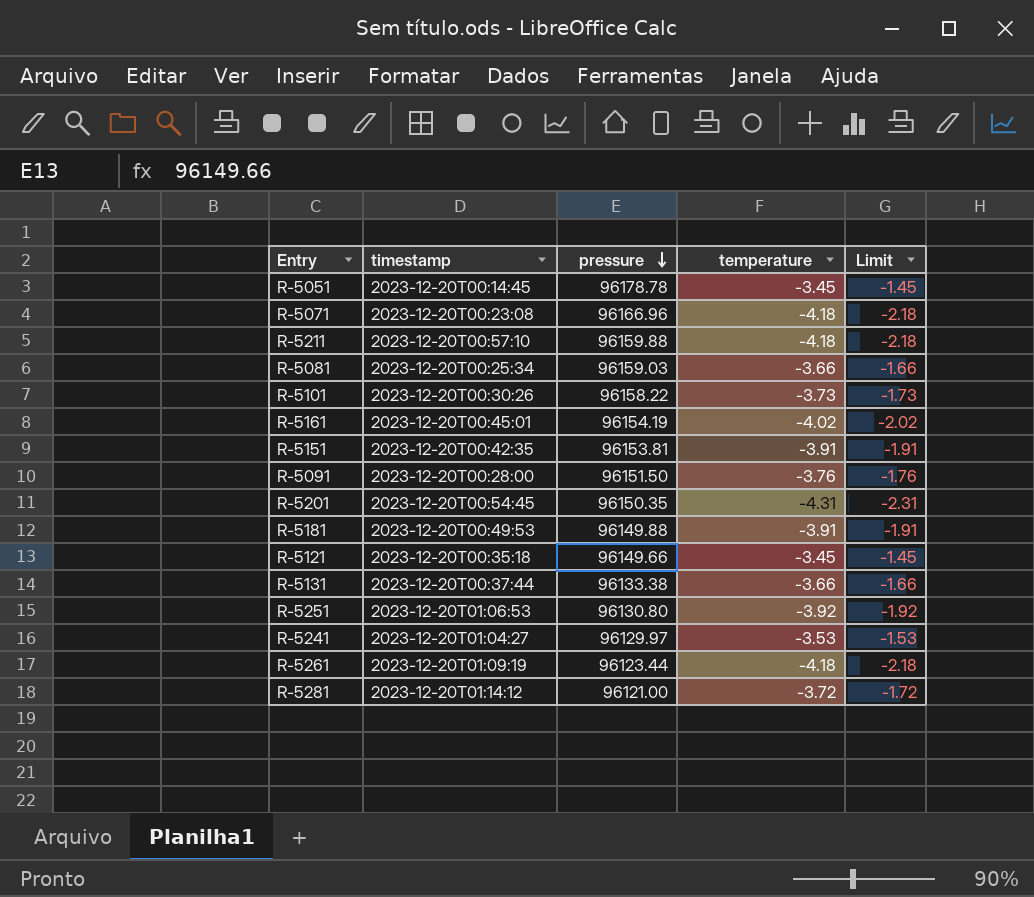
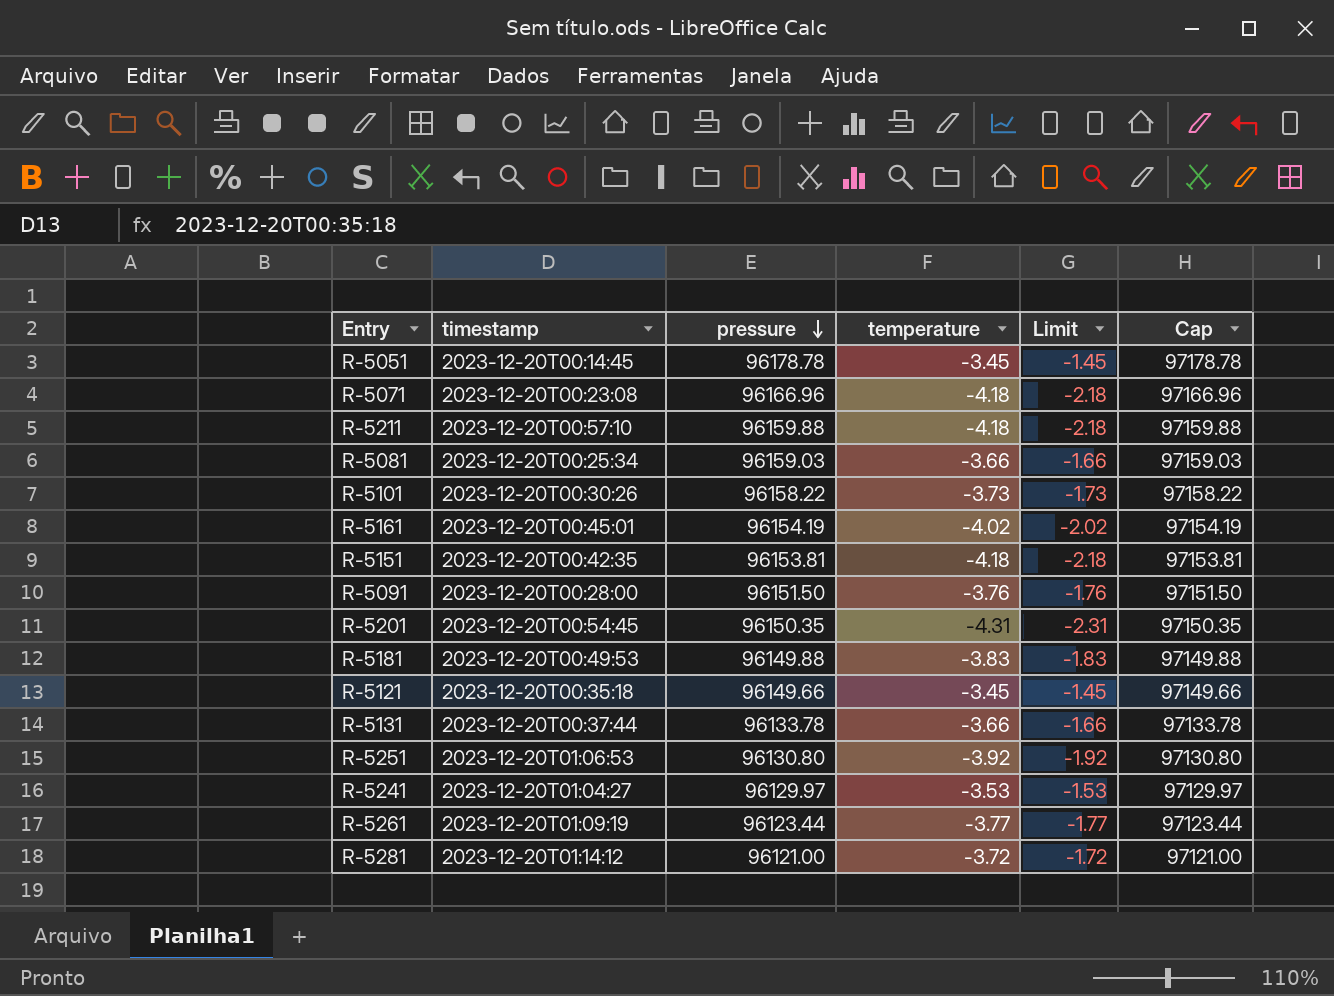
column Cap | formula: none -> [pressure] + 1000
R-5151 | temperature: -3.91 -> -4.18
R-5151 | Limit: -1.91 -> -2.18
R-5181 | temperature: -3.91 -> -3.83
R-5181 | Limit: -1.91 -> -1.83
R-5131 | pressure: 96133.38 -> 96133.78
R-5261 | temperature: -4.18 -> -3.77
R-5261 | Limit: -2.18 -> -1.77

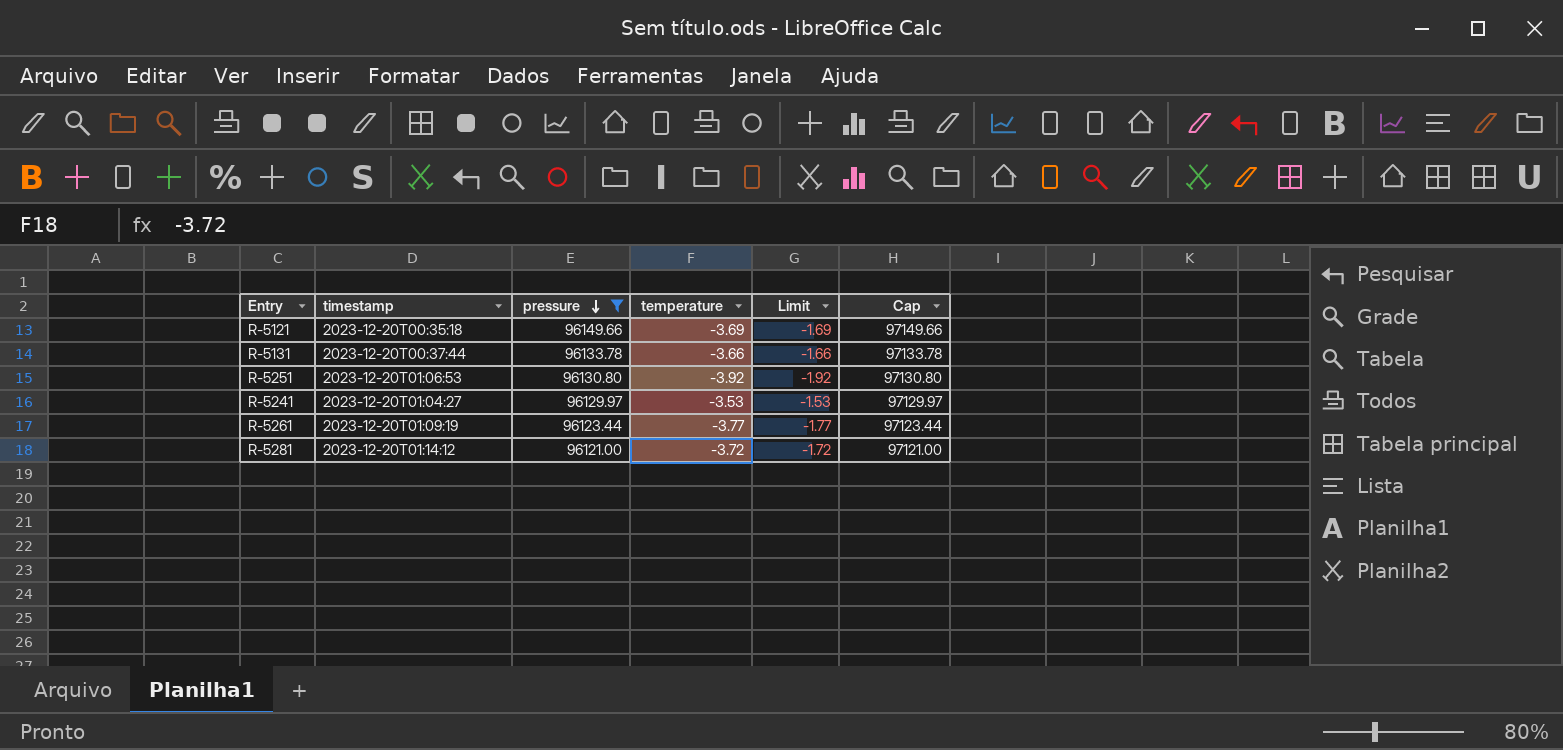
filter: none -> pressure <= 96149.66
R-5121 | temperature: -3.45 -> -3.69
R-5121 | Limit: -1.45 -> -1.69

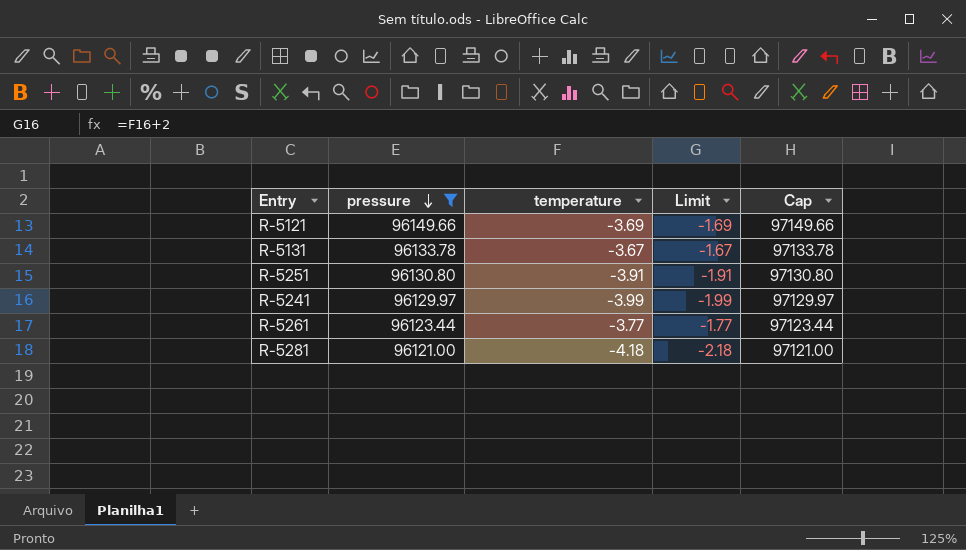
column timestamp | position: 2 -> none
R-5131 | temperature: -3.66 -> -3.67
R-5131 | Limit: -1.66 -> -1.67
R-5251 | temperature: -3.92 -> -3.91
R-5251 | Limit: -1.92 -> -1.91
R-5241 | temperature: -3.53 -> -3.99
R-5241 | Limit: -1.53 -> -1.99
R-5281 | temperature: -3.72 -> -4.18
R-5281 | Limit: -1.72 -> -2.18

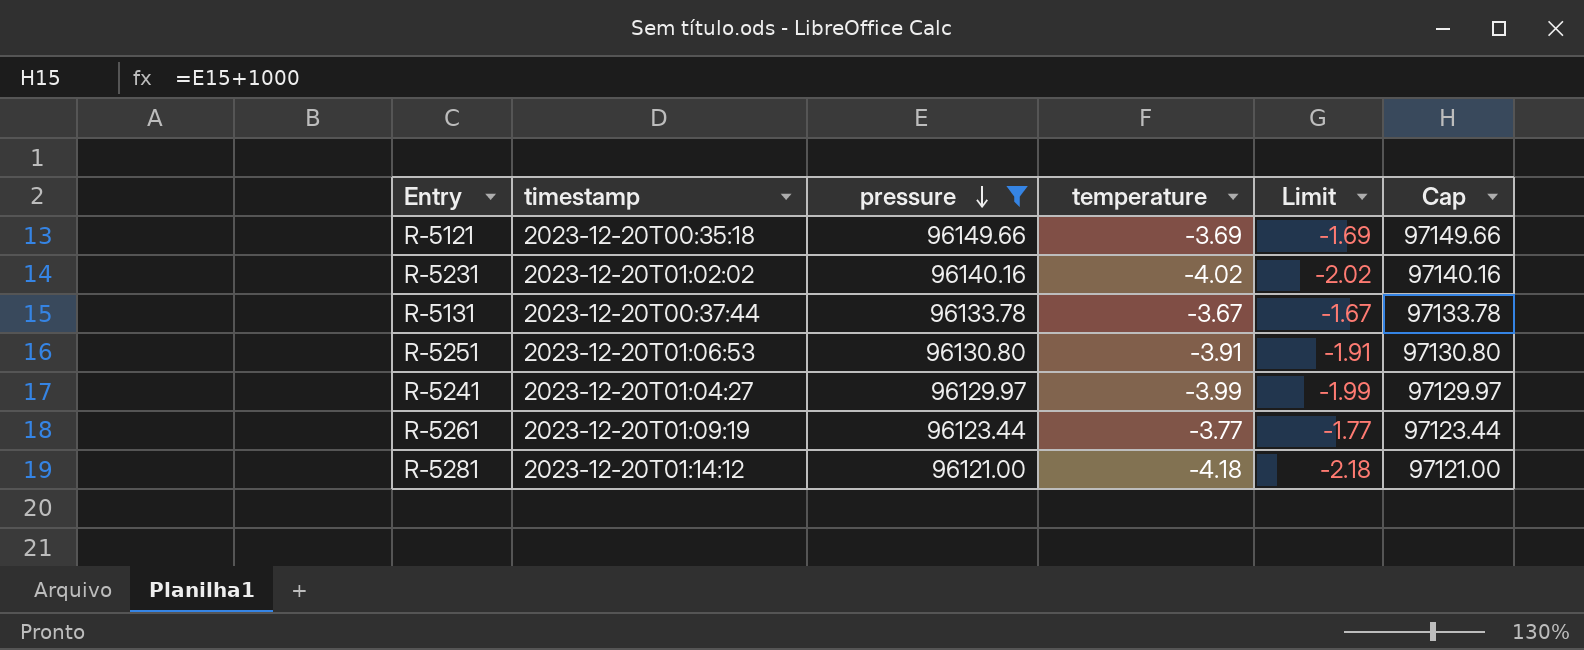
column timestamp | position: none -> 2
row R-5231: none -> 2023-12-20T01:02:02 | 96140.16 | -4.02 | -2.02 | 97140.16

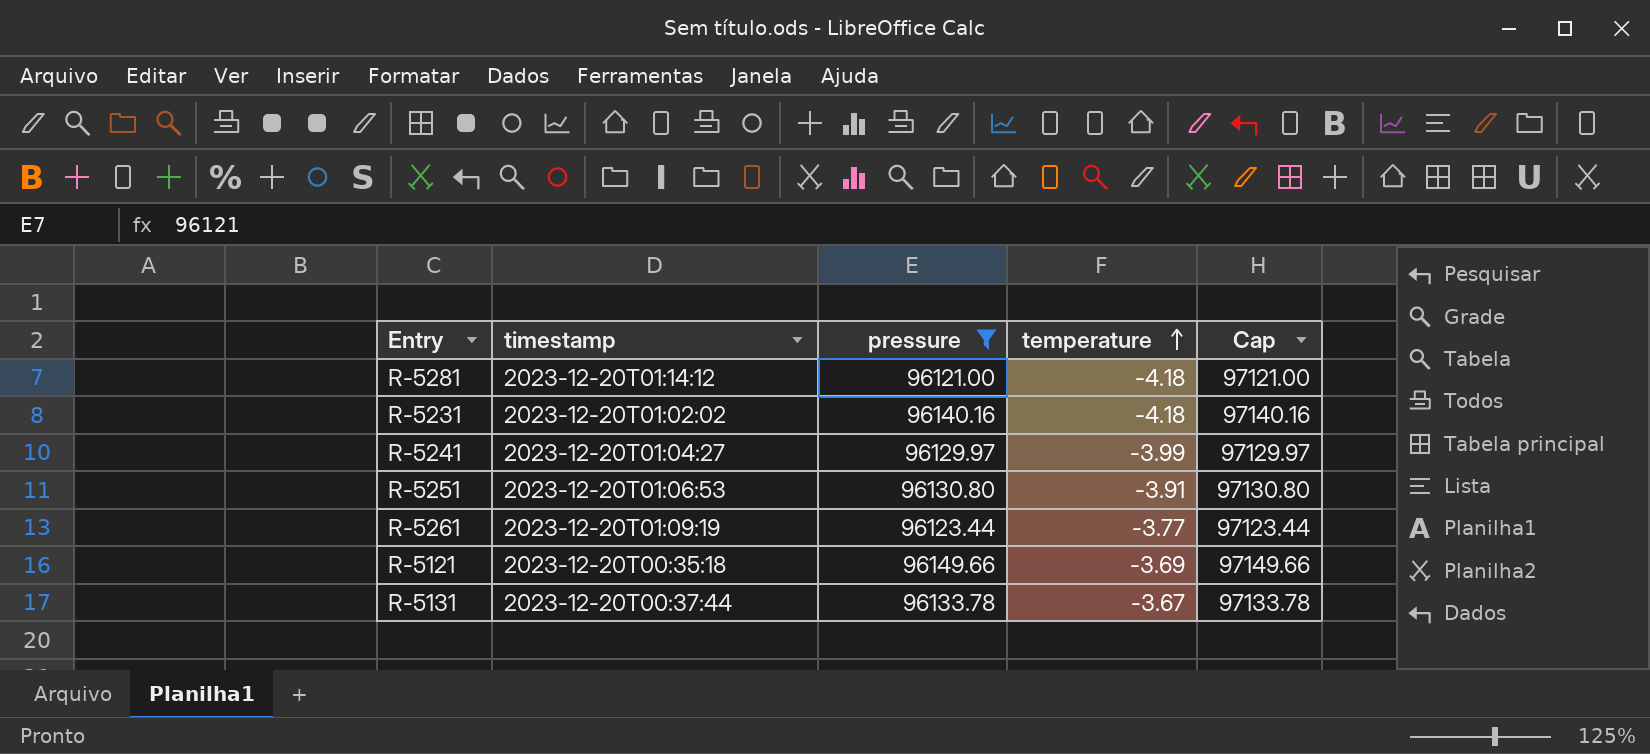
row order: pressure descending -> temperature ascending
column Limit | formula: [temperature] + 2 -> none
R-5231 | temperature: -4.02 -> -4.18

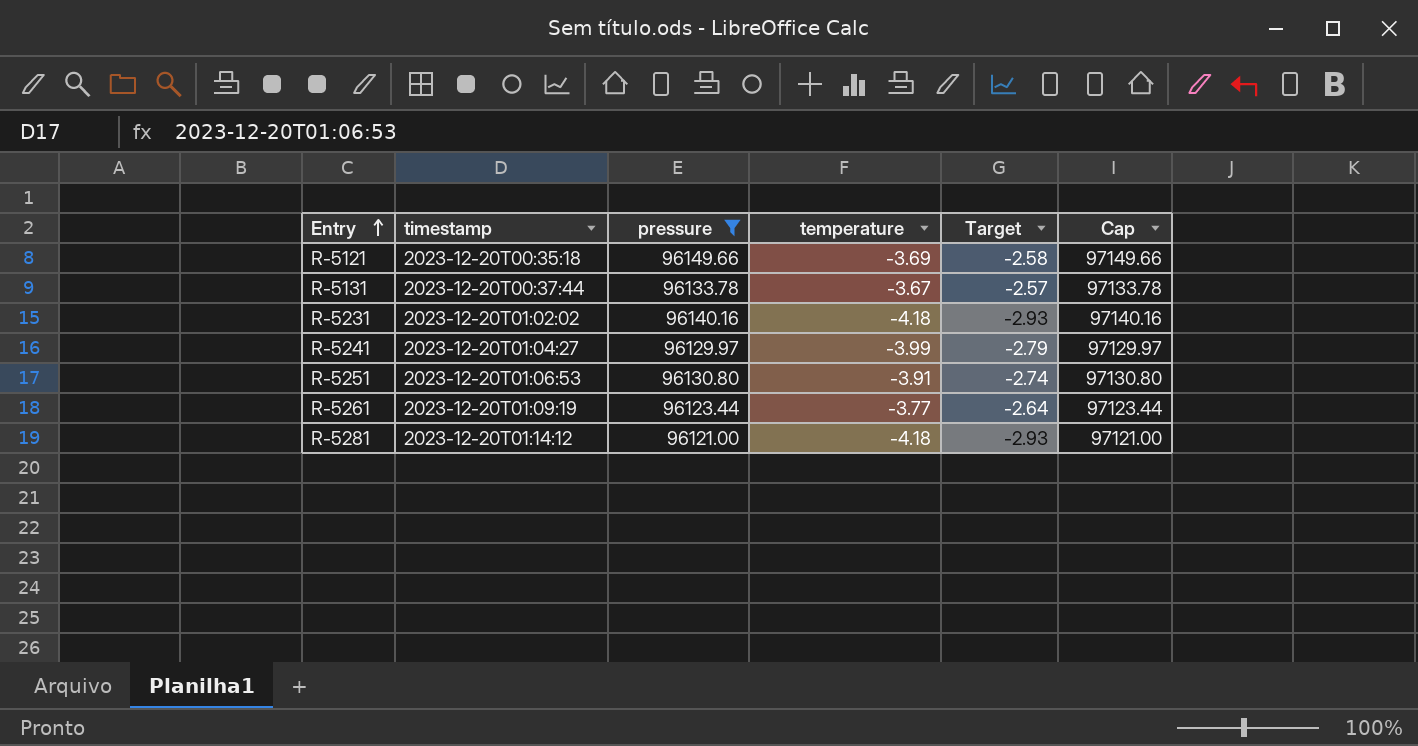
row order: temperature ascending -> Entry ascending
column Target | formula: none -> [temperature] * 0.7

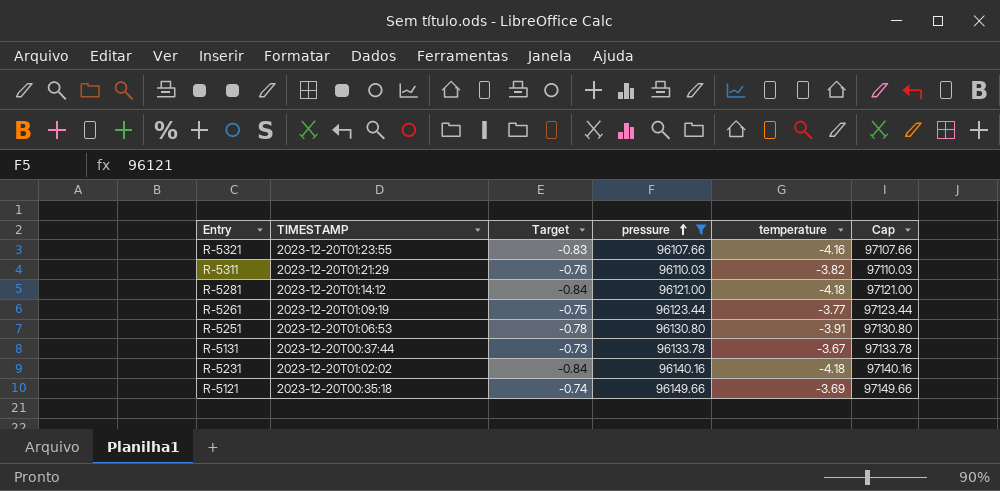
row order: Entry ascending -> pressure ascending
column name: timestamp -> TIMESTAMP
column Target | formula: [temperature] * 0.7 -> [temperature] * 0.2
column Target | position: 5 -> 3
row R-5241: 2023-12-20T01:04:27 | 96129.97 | -3.99 | -2.79 | 97129.97 -> none
row R-5321: none -> 2023-12-20T01:23:55 | -0.83 | 96107.66 | -4.16 | 97107.66
row R-5311: none -> 2023-12-20T01:21:29 | -0.76 | 96110.03 | -3.82 | 97110.03

